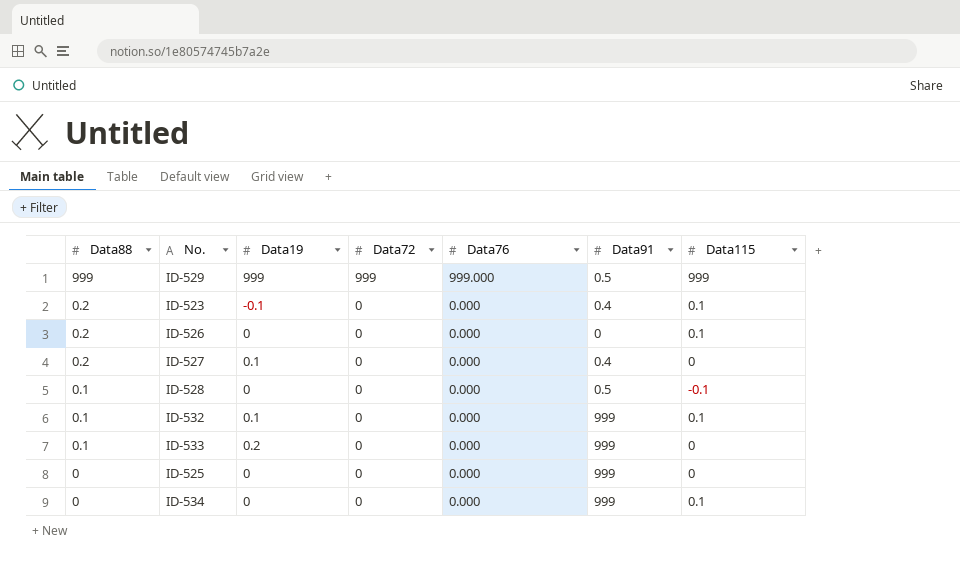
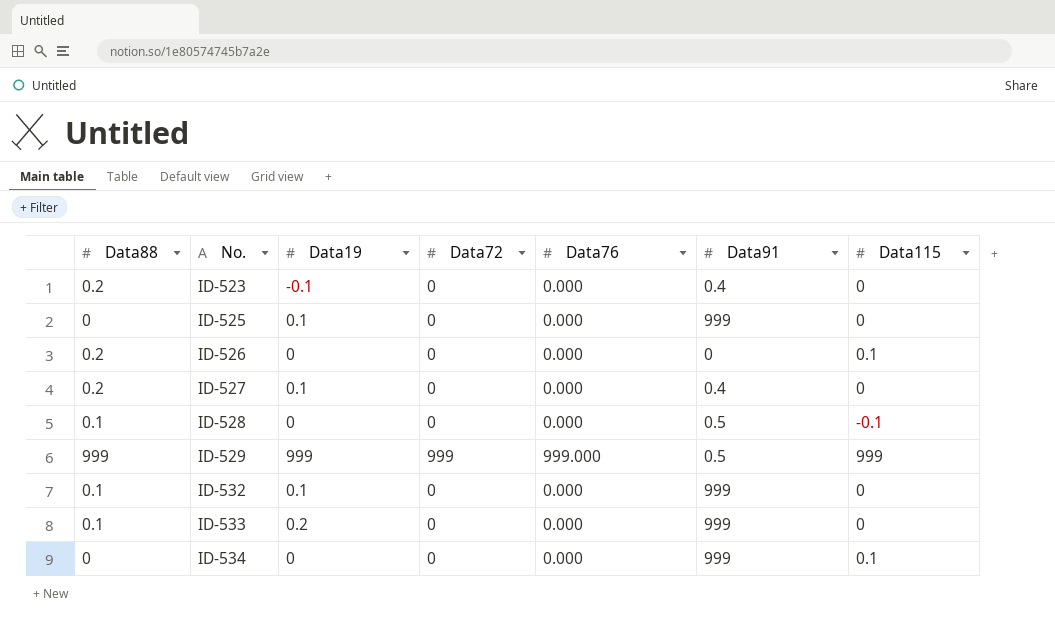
row order: Data88 descending -> No. ascending
ID-523 | Data115: 0.1 -> 0
ID-525 | Data19: 0 -> 0.1
ID-532 | Data115: 0.1 -> 0

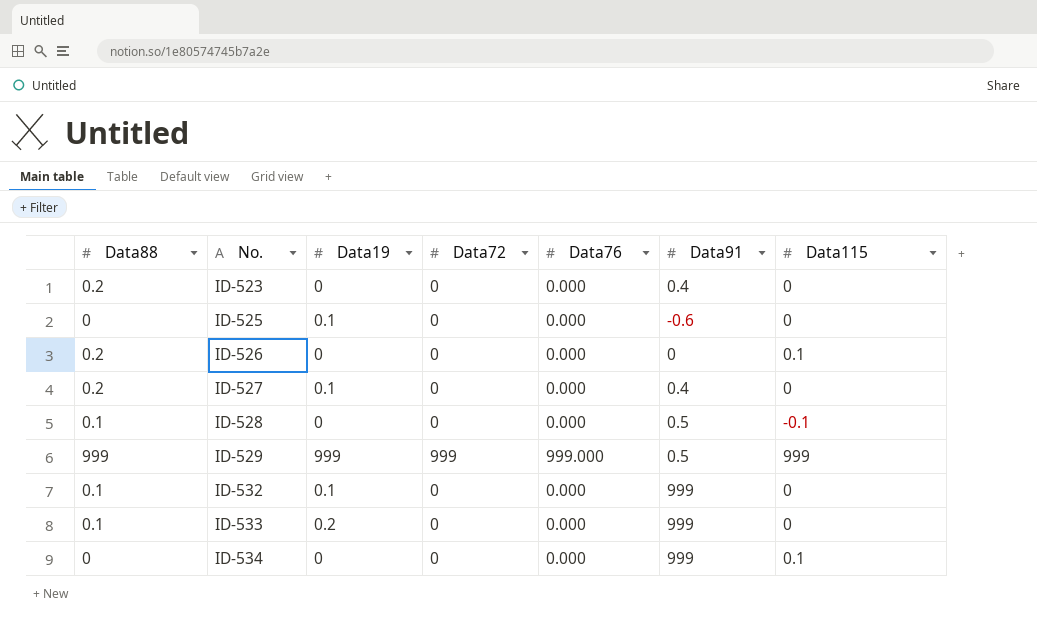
ID-523 | Data19: -0.1 -> 0
ID-525 | Data91: 999 -> -0.6

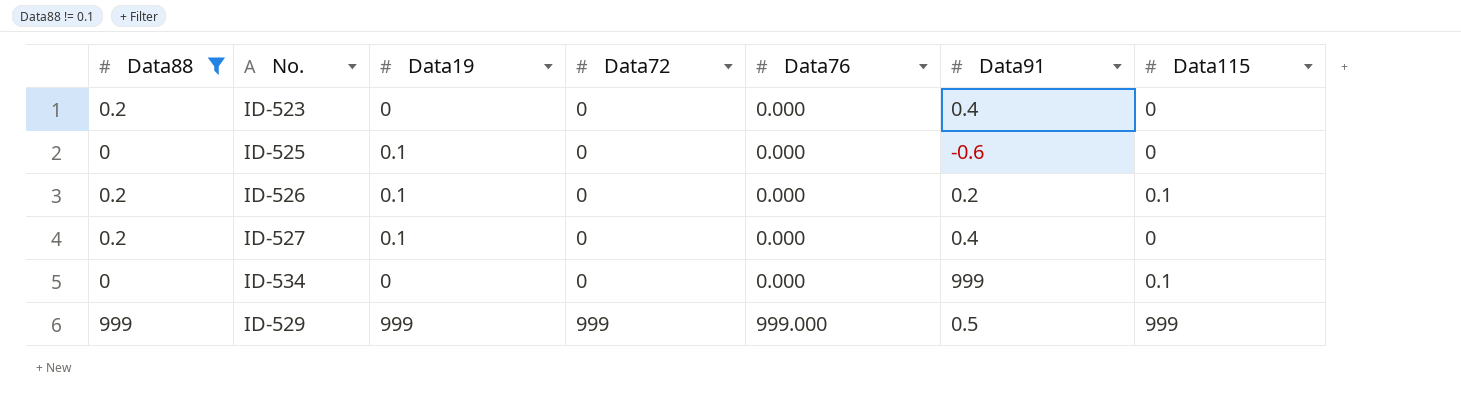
filter: none -> Data88 != 0.1
row order: No. ascending -> Data72 ascending
ID-526 | Data19: 0 -> 0.1
ID-526 | Data91: 0 -> 0.2

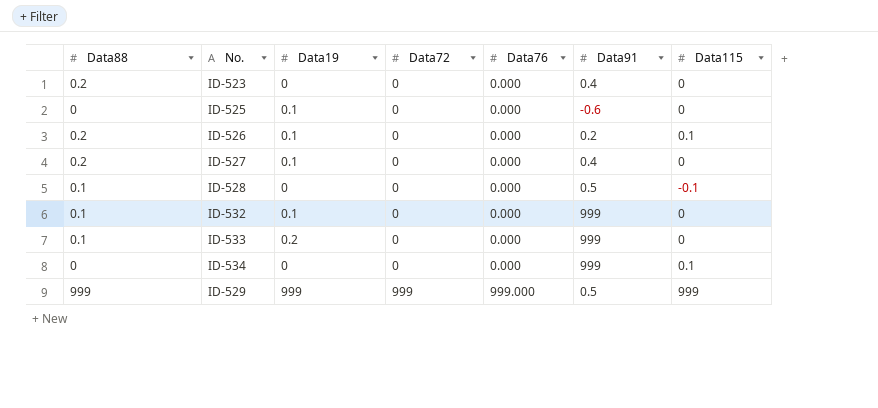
filter: Data88 != 0.1 -> none

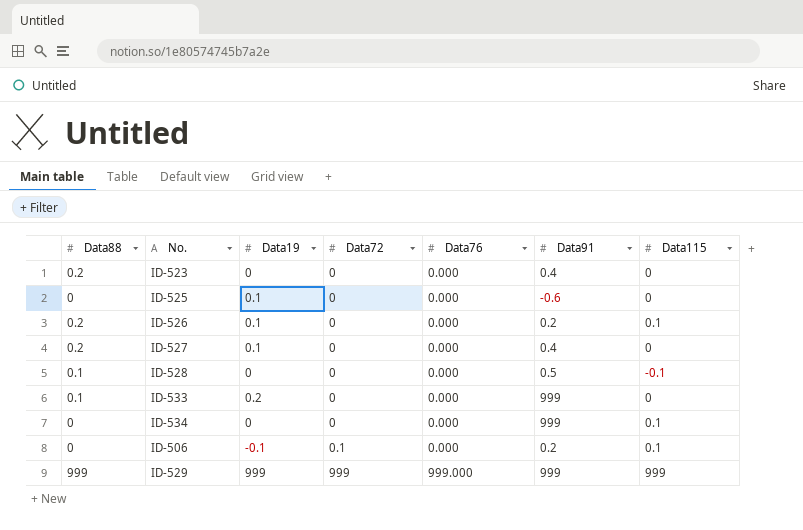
row ID-532: 0.1 | 0.1 | 0 | 0.000 | 999 | 0 -> none
row ID-506: none -> 0 | -0.1 | 0.1 | 0.000 | 0.2 | 0.1
ID-529 | Data91: 0.5 -> 999

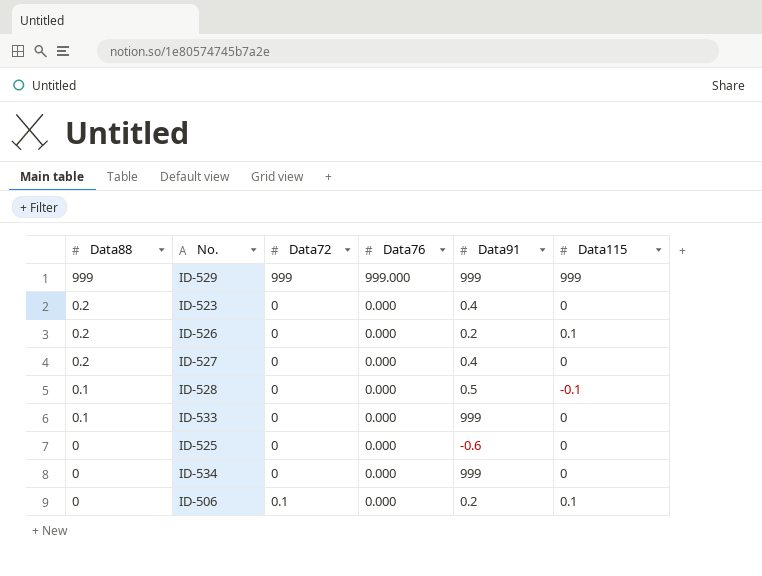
row order: Data72 ascending -> Data88 descending
column Data19 | position: 3 -> none
ID-534 | Data115: 0.1 -> 0

